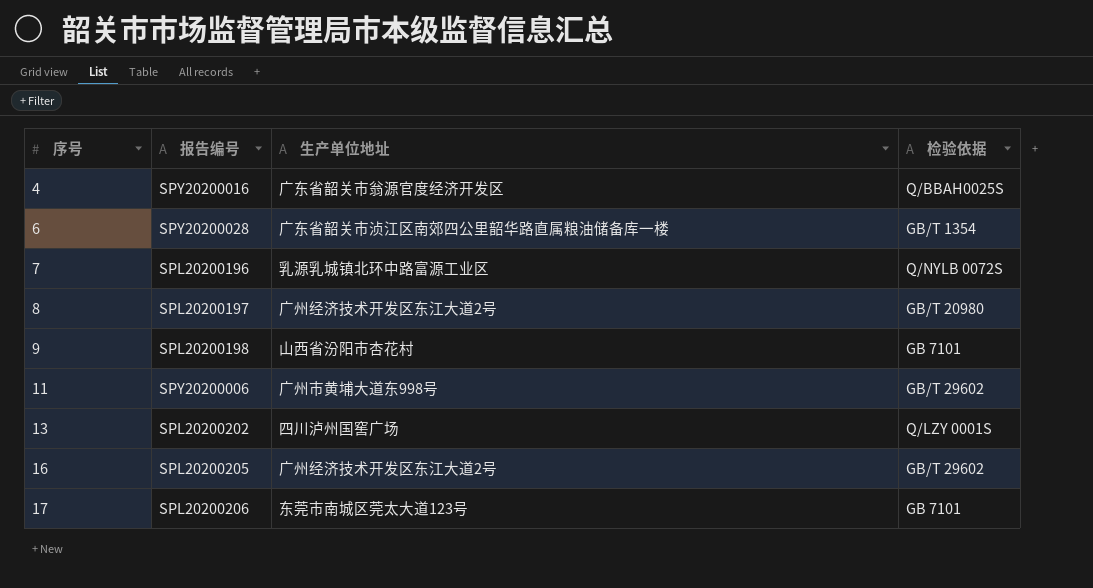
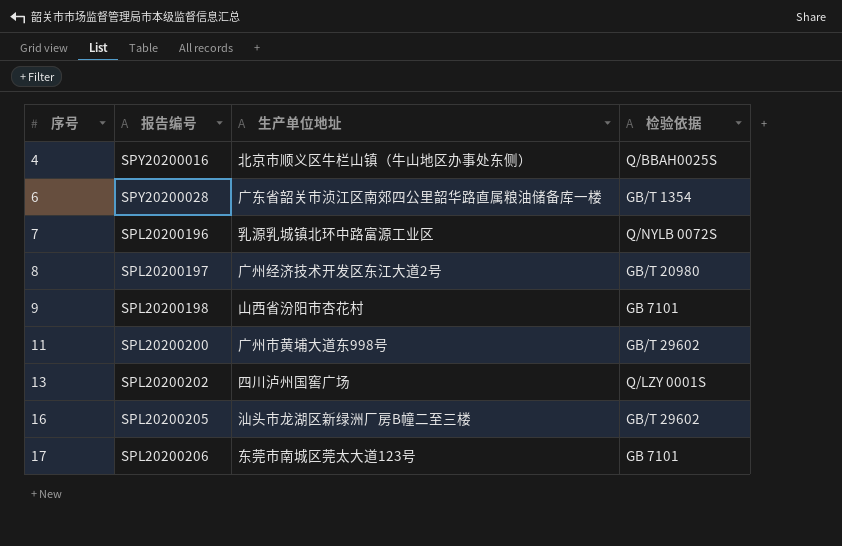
4 | 生产单位地址: 广东省韶关市翁源官度经济开发区 -> 北京市顺义区牛栏山镇（牛山地区办事处东侧）
11 | 报告编号: SPY20200006 -> SPL20200200
16 | 生产单位地址: 广州经济技术开发区东江大道2号 -> 汕头市龙湖区新绿洲厂房B幢二至三楼

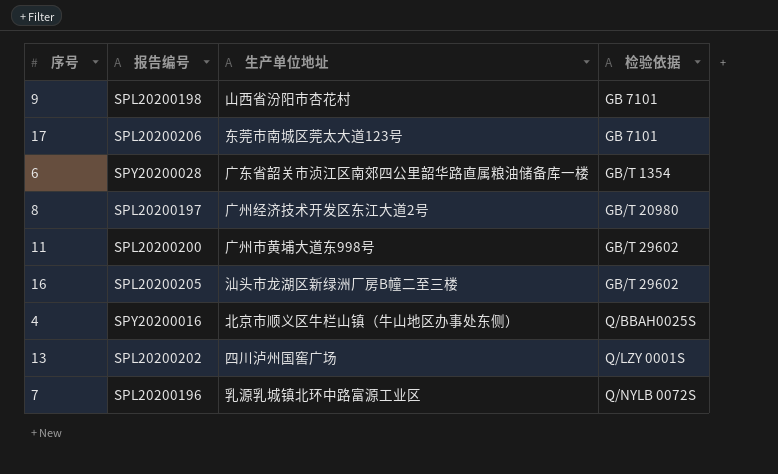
row order: 序号 ascending -> 检验依据 ascending

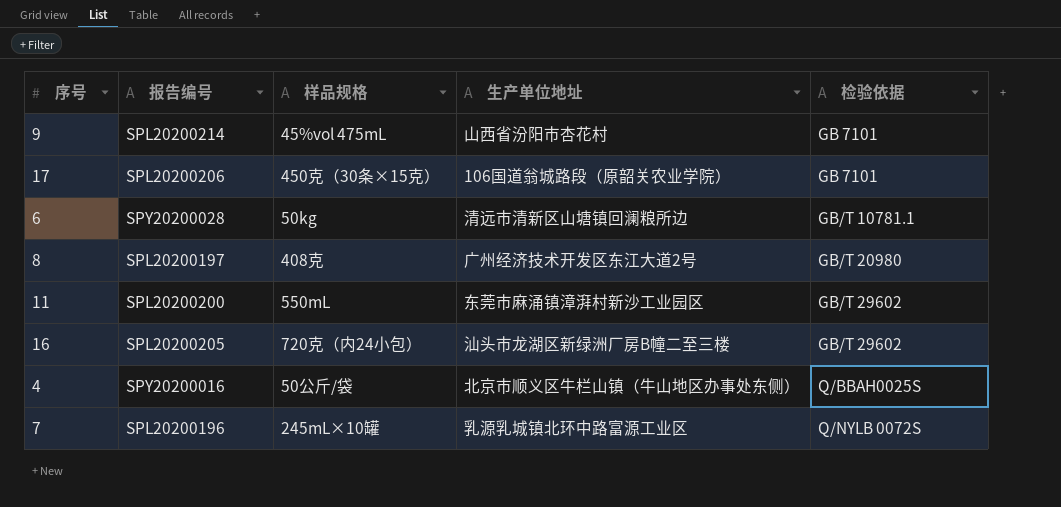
column 样品规格 | position: none -> 3
row 13: SPL20200202 | 四川泸州国窖广场 | Q/LZY 0001S -> none
9 | 报告编号: SPL20200198 -> SPL20200214
17 | 生产单位地址: 东莞市南城区莞太大道123号 -> 106国道翁城路段（原韶关农业学院）
6 | 生产单位地址: 广东省韶关市浈江区南郊四公里韶华路直属粮油储备库一楼 -> 清远市清新区山塘镇回澜粮所边
6 | 检验依据: GB/T 1354 -> GB/T 10781.1
11 | 生产单位地址: 广州市黄埔大道东998号 -> 东莞市麻涌镇漳湃村新沙工业园区

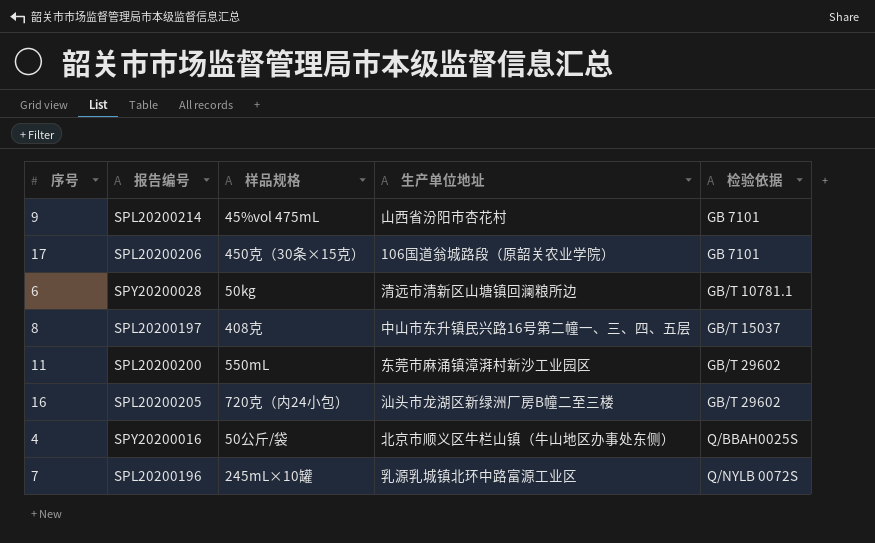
8 | 生产单位地址: 广州经济技术开发区东江大道2号 -> 中山市东升镇民兴路16号第二幢一、三、四、五层
8 | 检验依据: GB/T 20980 -> GB/T 15037

